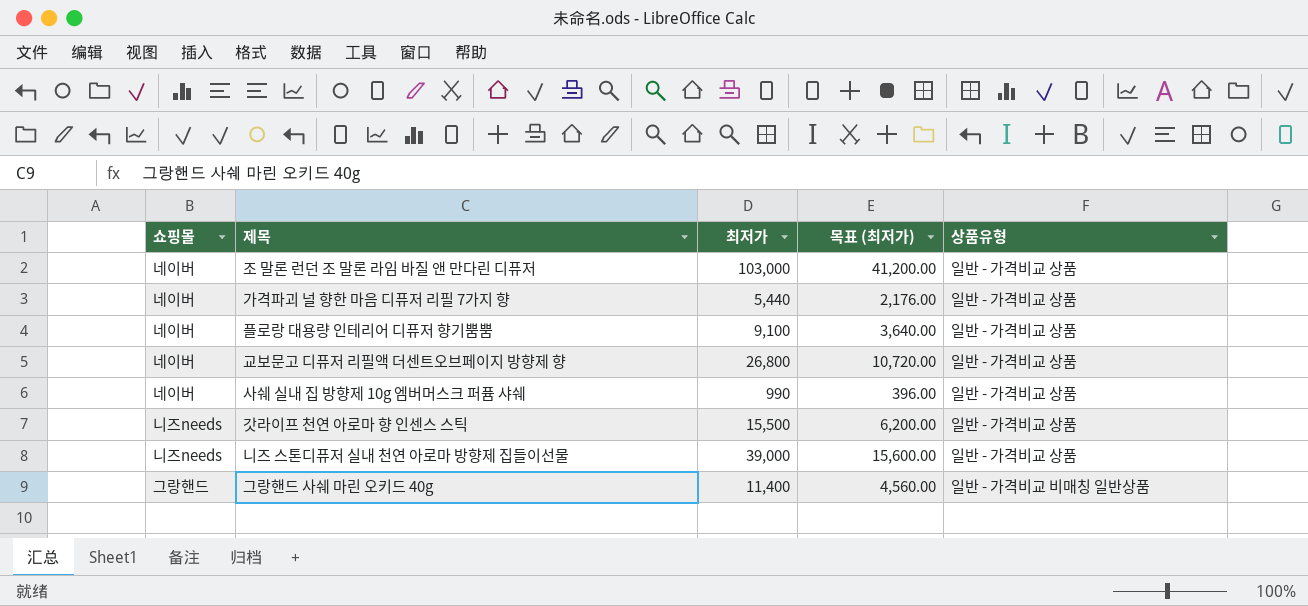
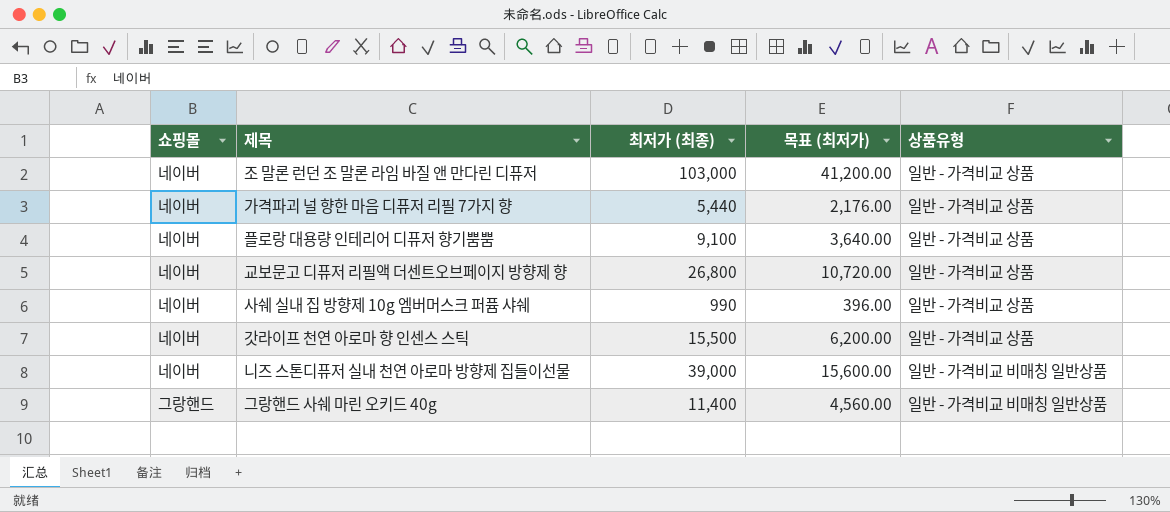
column name: 최저가 -> 최저가 (최종)
갓라이프 천연 아로마 향 인센스 스틱 | 쇼핑몰: 니즈needs -> 네이버
니즈 스톤디퓨저 실내 천연 아로마 방향제 집들이선물 | 쇼핑몰: 니즈needs -> 네이버
니즈 스톤디퓨저 실내 천연 아로마 방향제 집들이선물 | 상품유형: 일반 - 가격비교 상품 -> 일반 - 가격비교 비매칭 일반상품

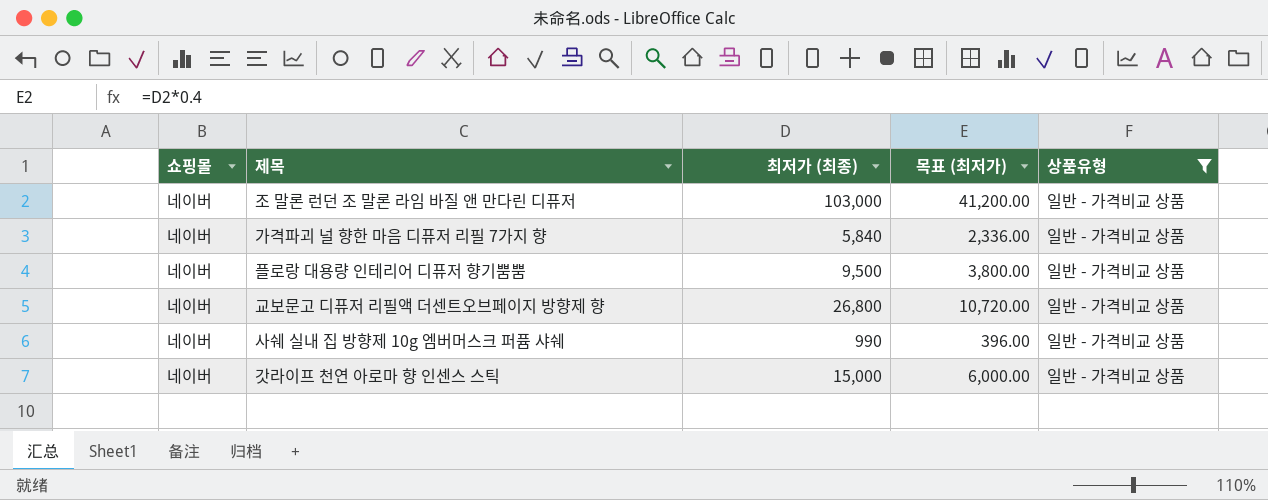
filter: none -> 상품유형 = 일반 - 가격비교 상품
가격파괴 널 향한 마음 디퓨저 리필 7가지 향 | 최저가 (최종): 5,440 -> 5,840
가격파괴 널 향한 마음 디퓨저 리필 7가지 향 | 목표 (최저가): 2,176.00 -> 2,336.00
플로랑 대용량 인테리어 디퓨저 향기뿜뿜 | 최저가 (최종): 9,100 -> 9,500
플로랑 대용량 인테리어 디퓨저 향기뿜뿜 | 목표 (최저가): 3,640.00 -> 3,800.00
갓라이프 천연 아로마 향 인센스 스틱 | 최저가 (최종): 15,500 -> 15,000
갓라이프 천연 아로마 향 인센스 스틱 | 목표 (최저가): 6,200.00 -> 6,000.00

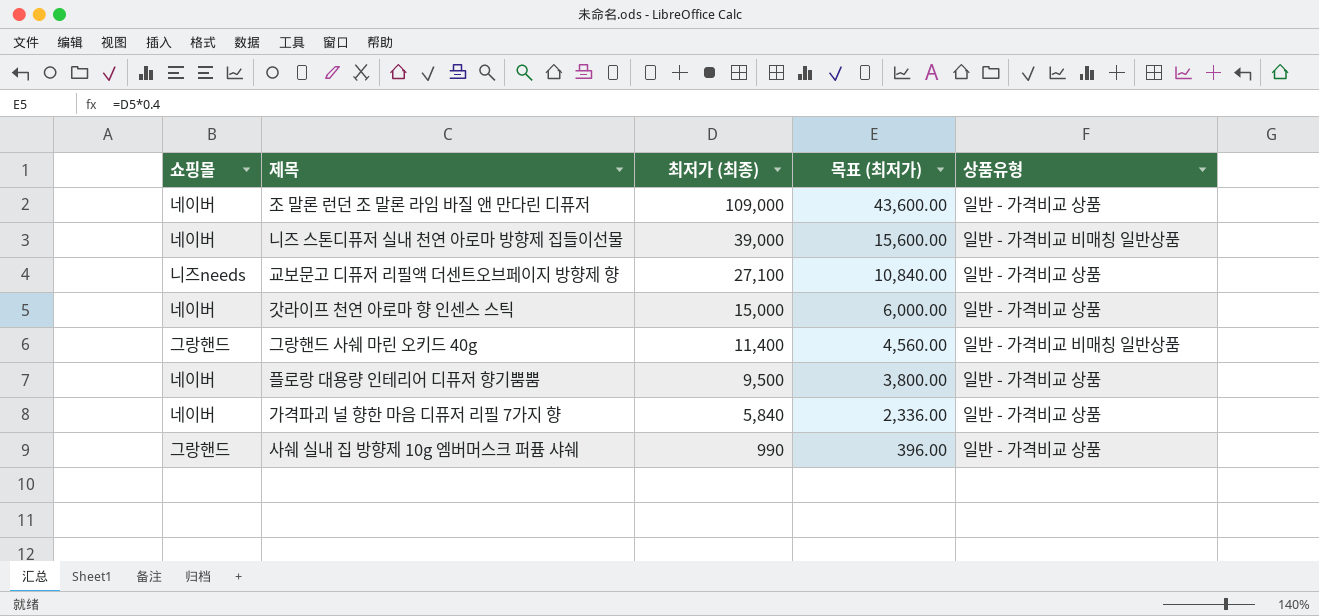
filter: 상품유형 = 일반 - 가격비교 상품 -> none
row order: none -> 최저가 (최종) descending
조 말론 런던 조 말론 라임 바질 앤 만다린 디퓨저 | 최저가 (최종): 103,000 -> 109,000
조 말론 런던 조 말론 라임 바질 앤 만다린 디퓨저 | 목표 (최저가): 41,200.00 -> 43,600.00
교보문고 디퓨저 리필액 더센트오브페이지 방향제 향 | 쇼핑몰: 네이버 -> 니즈needs
교보문고 디퓨저 리필액 더센트오브페이지 방향제 향 | 최저가 (최종): 26,800 -> 27,100
교보문고 디퓨저 리필액 더센트오브페이지 방향제 향 | 목표 (최저가): 10,720.00 -> 10,840.00
사쉐 실내 집 방향제 10g 엠버머스크 퍼퓸 샤쉐 | 쇼핑몰: 네이버 -> 그랑핸드

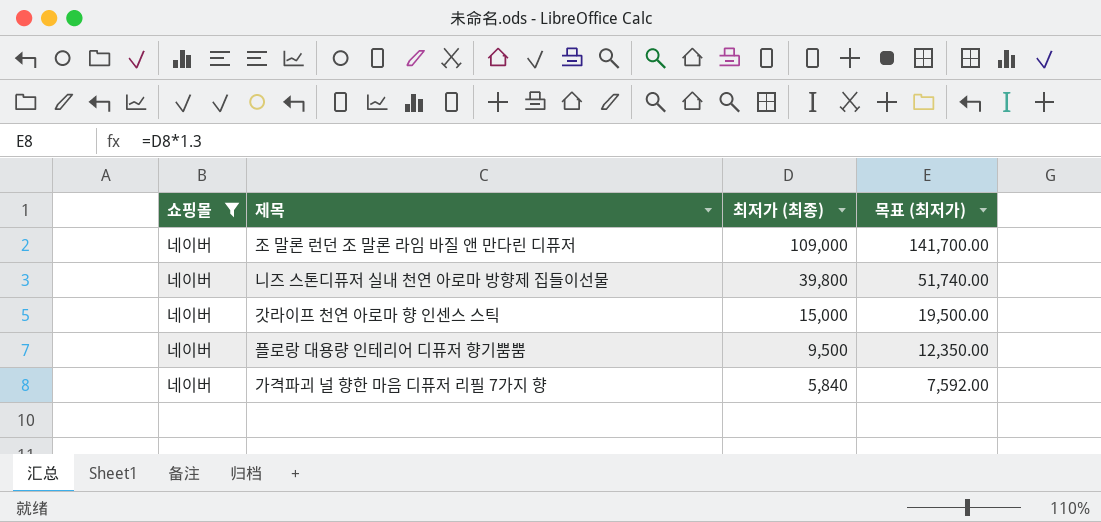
filter: none -> 쇼핑몰 = 네이버
column 상품유형 | position: 5 -> none
column 목표 (최저가) | formula: [최저가 (최종)] * 0.4 -> [최저가 (최종)] * 1.3
니즈 스톤디퓨저 실내 천연 아로마 방향제 집들이선물 | 최저가 (최종): 39,000 -> 39,800

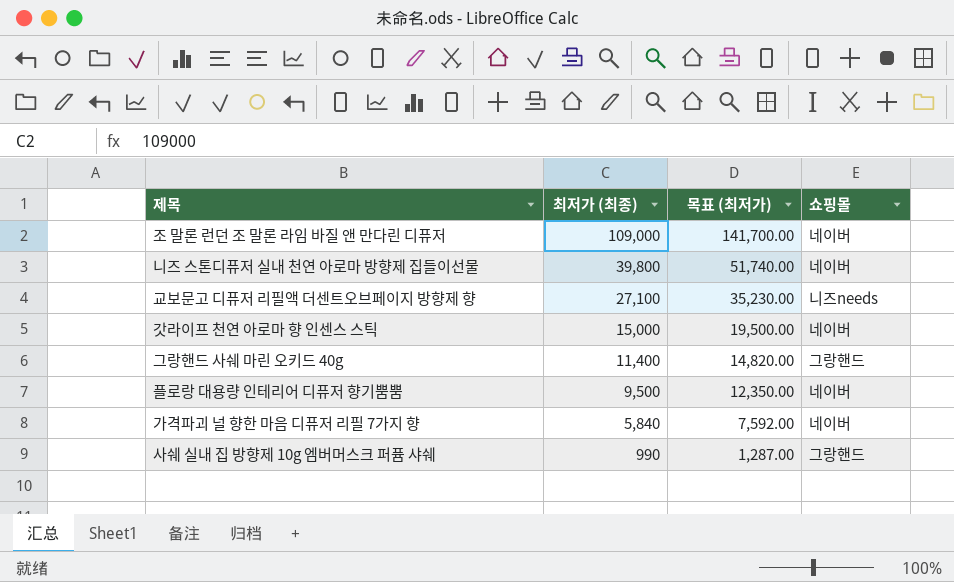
filter: 쇼핑몰 = 네이버 -> none
column 쇼핑몰 | position: 1 -> 4

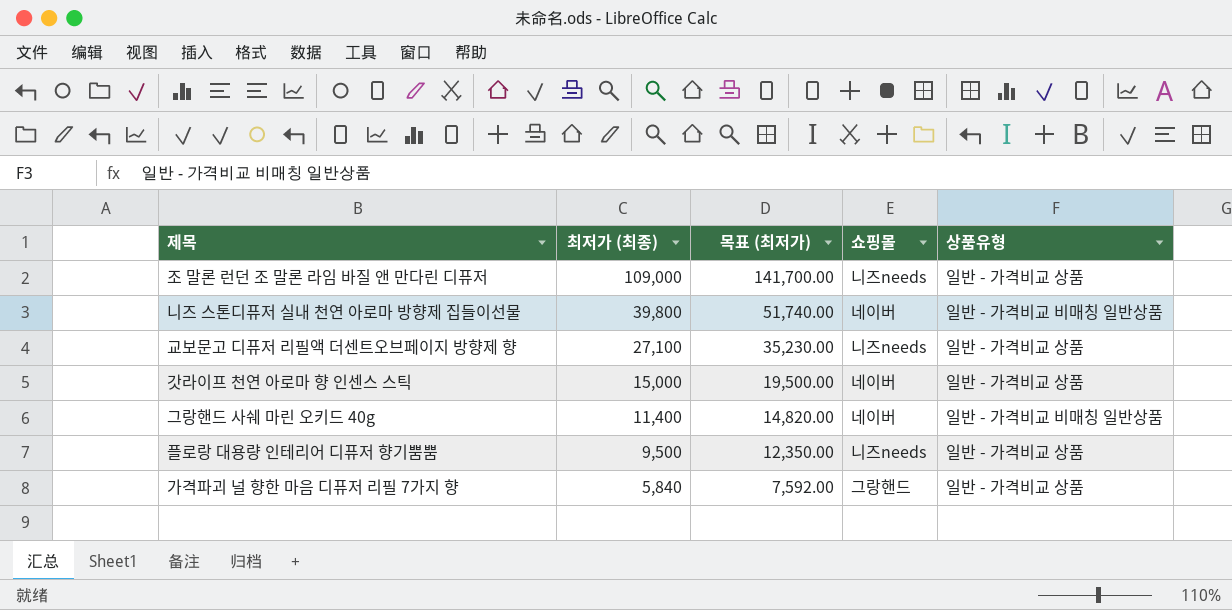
column 상품유형 | position: none -> 5
row 사쉐 실내 집 방향제 10g 엠버머스크 퍼퓸 샤쉐: 990 | 1,287.00 | 그랑핸드 -> none
조 말론 런던 조 말론 라임 바질 앤 만다린 디퓨저 | 쇼핑몰: 네이버 -> 니즈needs
그랑핸드 사쉐 마린 오키드 40g | 쇼핑몰: 그랑핸드 -> 네이버
플로랑 대용량 인테리어 디퓨저 향기뿜뿜 | 쇼핑몰: 네이버 -> 니즈needs
가격파괴 널 향한 마음 디퓨저 리필 7가지 향 | 쇼핑몰: 네이버 -> 그랑핸드

